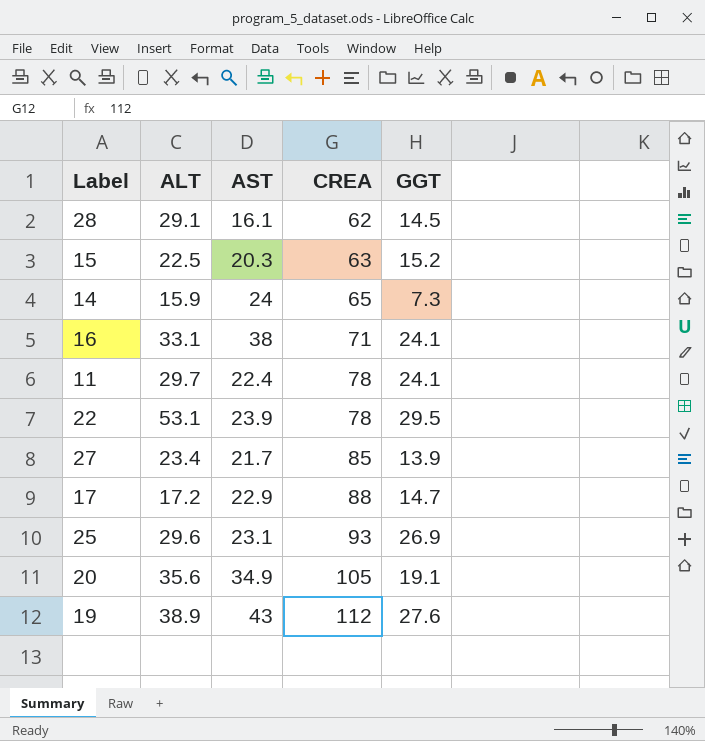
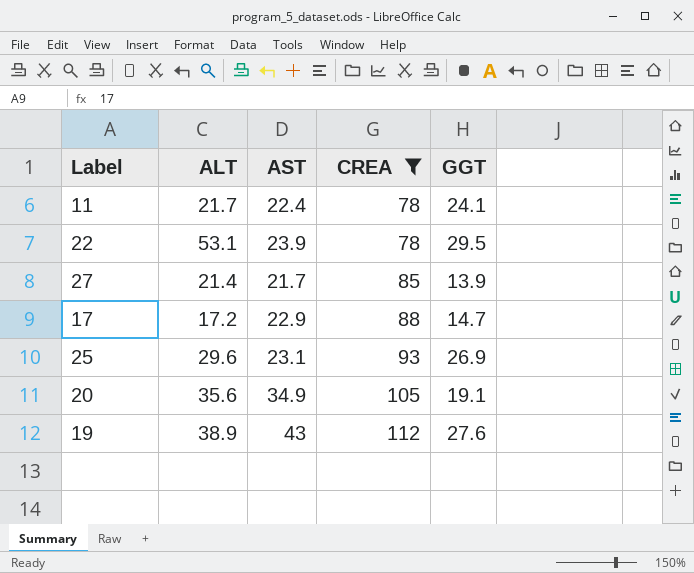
filter: none -> CREA >= 78
11 | ALT: 29.7 -> 21.7
27 | ALT: 23.4 -> 21.4

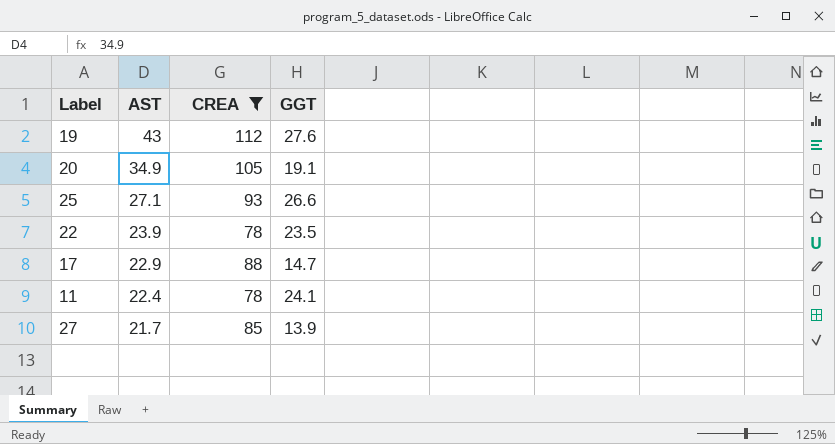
row order: CREA ascending -> AST descending
column ALT | position: 2 -> none
25 | AST: 23.1 -> 27.1
25 | GGT: 26.9 -> 26.6
22 | GGT: 29.5 -> 23.5

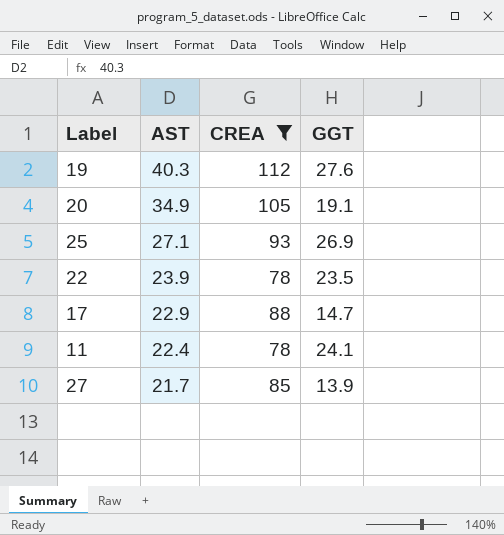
19 | AST: 43 -> 40.3
25 | GGT: 26.6 -> 26.9

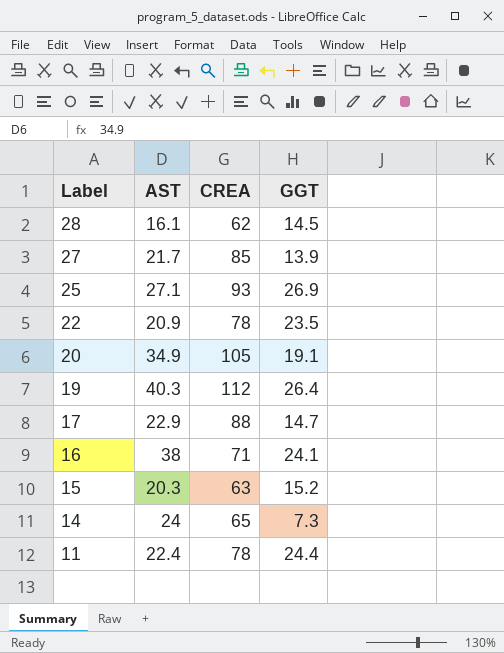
filter: CREA >= 78 -> none
row order: AST descending -> Label descending
22 | AST: 23.9 -> 20.9
19 | GGT: 27.6 -> 26.4
11 | GGT: 24.1 -> 24.4

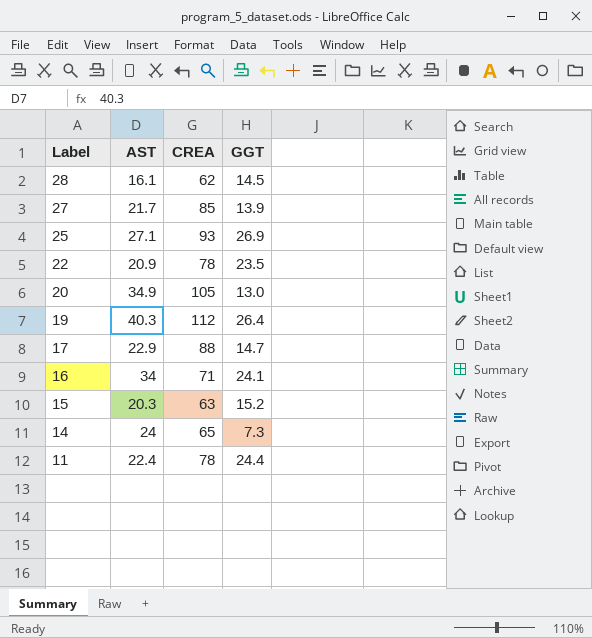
20 | GGT: 19.1 -> 13.0
16 | AST: 38 -> 34

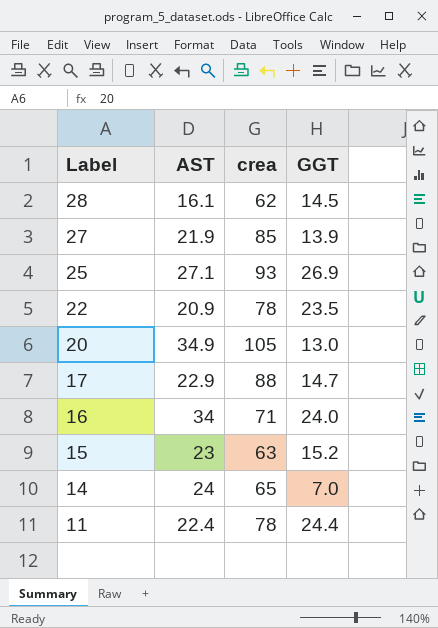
column name: CREA -> crea
row 19: 40.3 | 112 | 26.4 -> none
27 | AST: 21.7 -> 21.9
16 | GGT: 24.1 -> 24.0
15 | AST: 20.3 -> 23
14 | GGT: 7.3 -> 7.0

